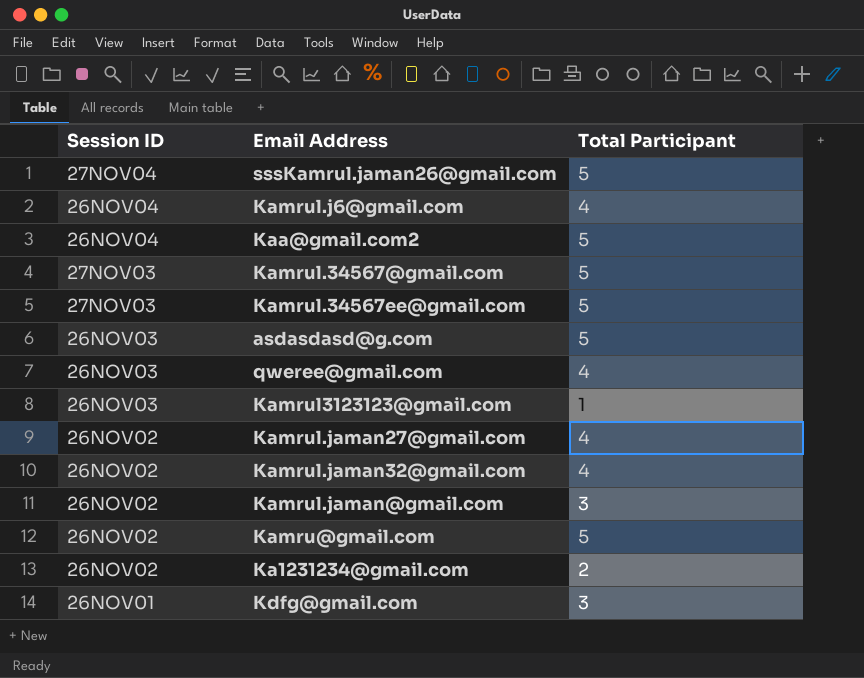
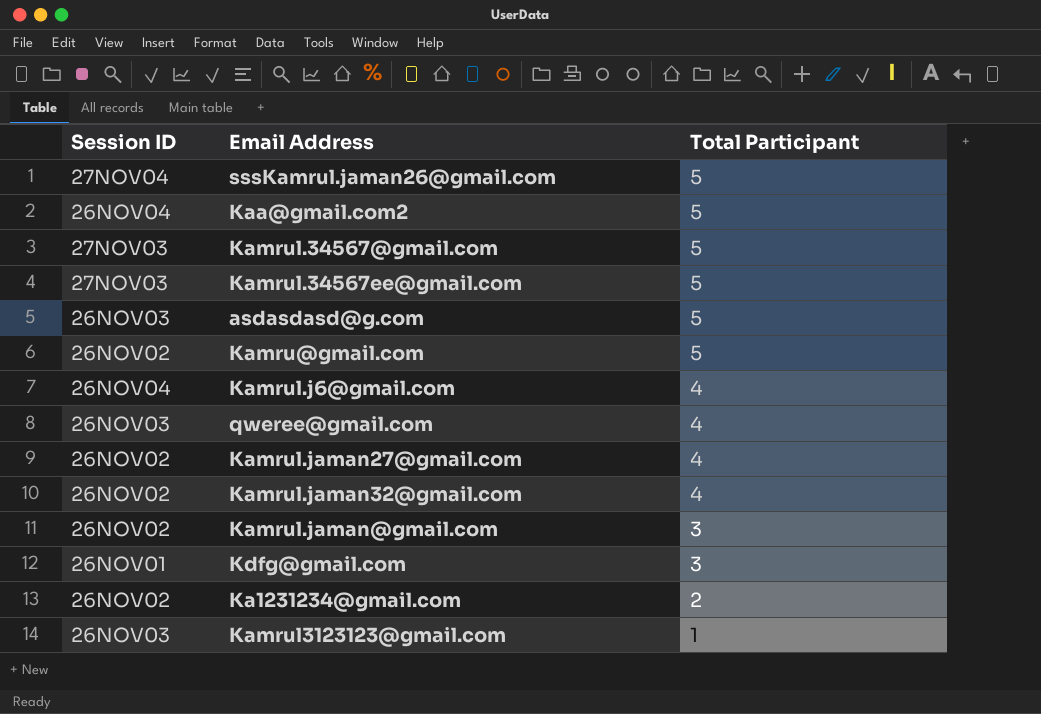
row order: Session ID descending -> Total Participant descending

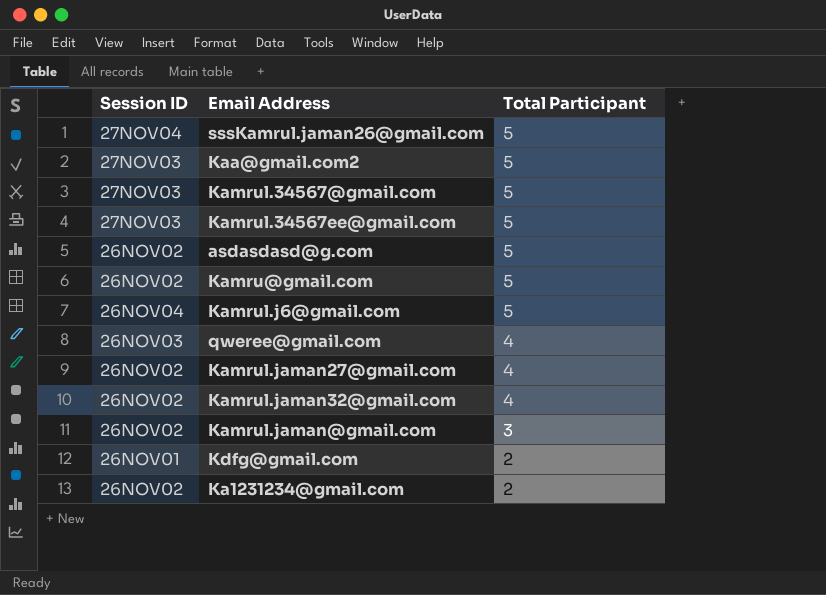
row Kamrul3123123@gmail.com: 26NOV03 | 1 -> none
Kaa@gmail.com2 | Session ID: 26NOV04 -> 27NOV03
asdasdasd@g.com | Session ID: 26NOV03 -> 26NOV02
Kamrul.j6@gmail.com | Total Participant: 4 -> 5
Kdfg@gmail.com | Total Participant: 3 -> 2

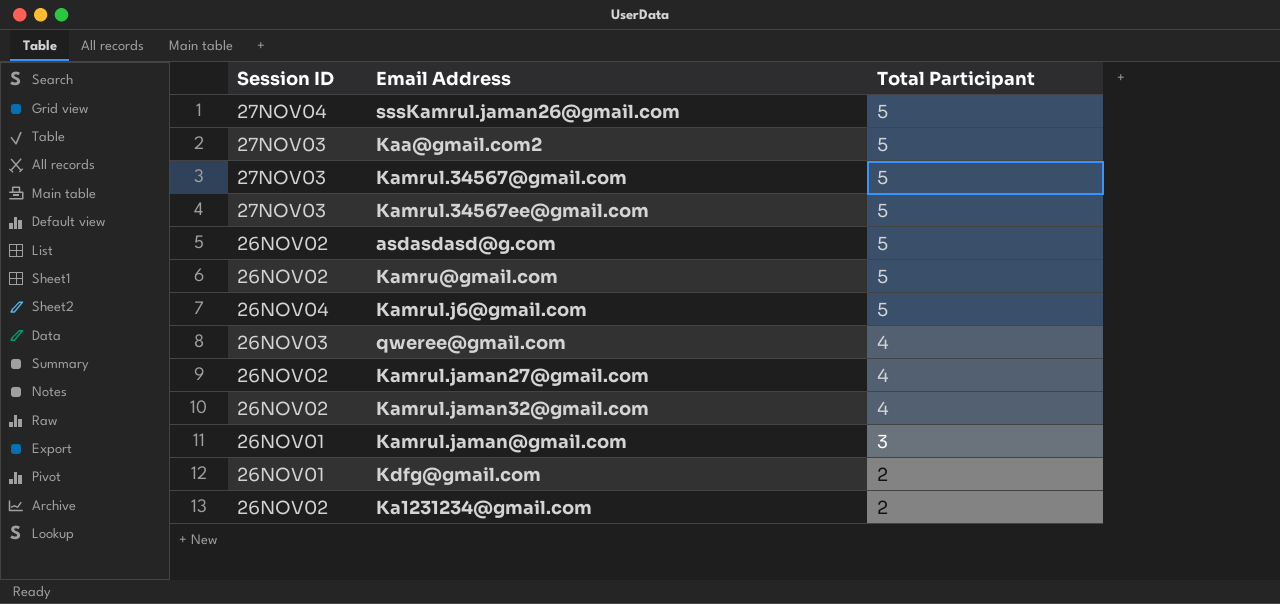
Kamrul.jaman@gmail.com | Session ID: 26NOV02 -> 26NOV01

